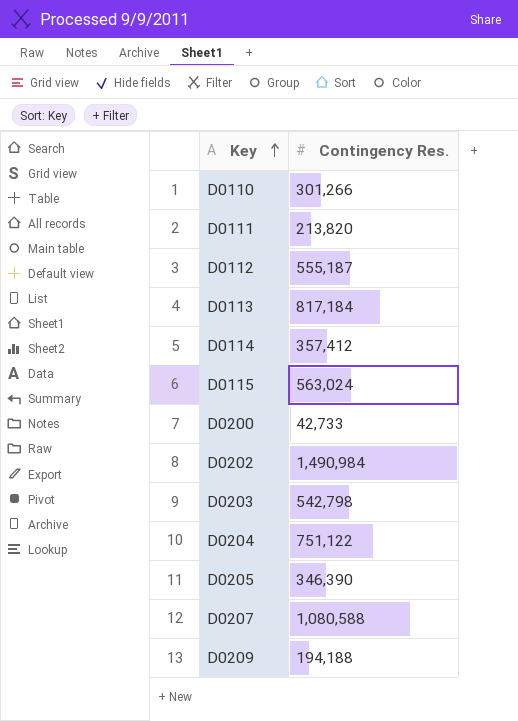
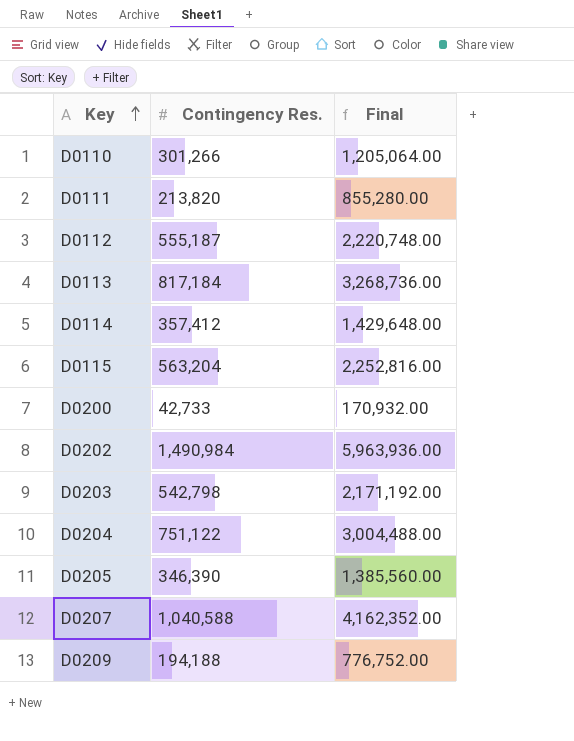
column Final | formula: none -> [Contingency Res.] * 4
D0115 | Contingency Res.: 563,024 -> 563,204
D0207 | Contingency Res.: 1,080,588 -> 1,040,588

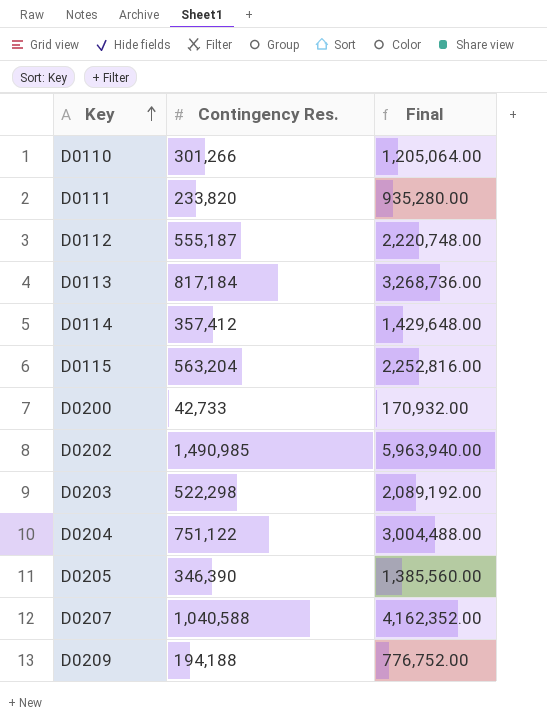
D0111 | Contingency Res.: 213,820 -> 233,820
D0111 | Final: 855,280.00 -> 935,280.00
D0202 | Contingency Res.: 1,490,984 -> 1,490,985
D0202 | Final: 5,963,936.00 -> 5,963,940.00
D0203 | Contingency Res.: 542,798 -> 522,298
D0203 | Final: 2,171,192.00 -> 2,089,192.00

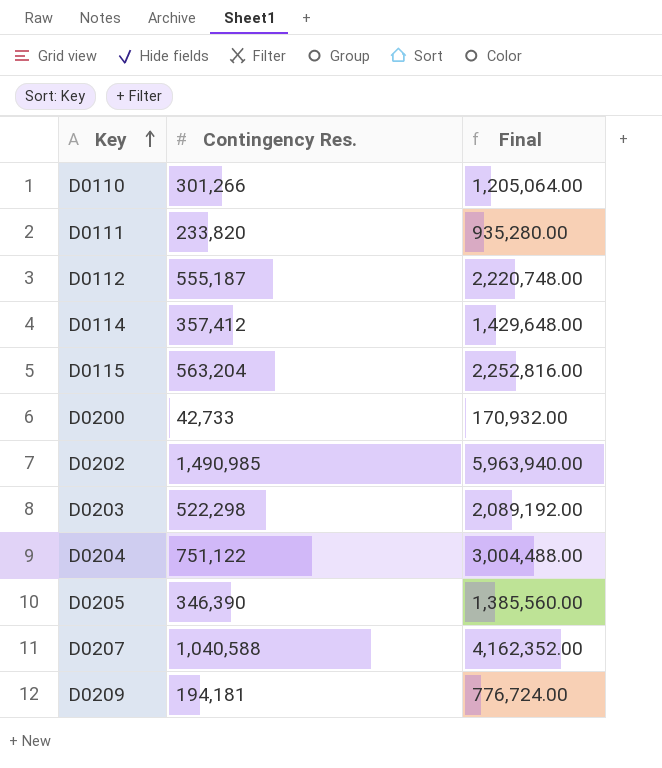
row D0113: 817,184 | 3,268,736.00 -> none
D0209 | Contingency Res.: 194,188 -> 194,181
D0209 | Final: 776,752.00 -> 776,724.00

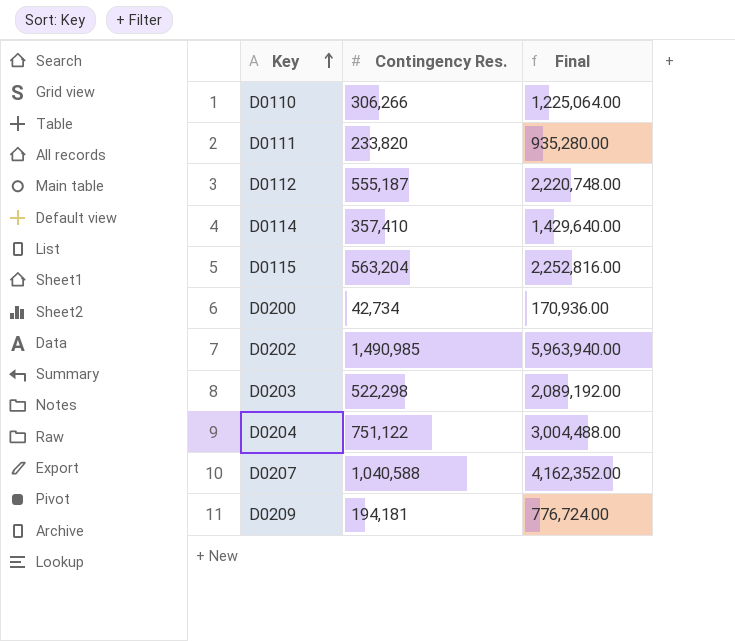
row D0205: 346,390 | 1,385,560.00 -> none
D0110 | Contingency Res.: 301,266 -> 306,266
D0110 | Final: 1,205,064.00 -> 1,225,064.00
D0114 | Contingency Res.: 357,412 -> 357,410
D0114 | Final: 1,429,648.00 -> 1,429,640.00
D0200 | Contingency Res.: 42,733 -> 42,734
D0200 | Final: 170,932.00 -> 170,936.00

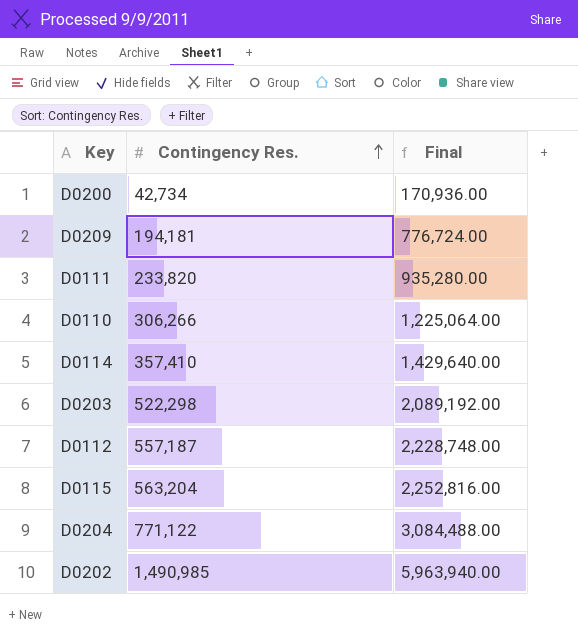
row order: Key ascending -> Contingency Res. ascending
row D0207: 1,040,588 | 4,162,352.00 -> none
D0112 | Contingency Res.: 555,187 -> 557,187
D0112 | Final: 2,220,748.00 -> 2,228,748.00
D0204 | Contingency Res.: 751,122 -> 771,122
D0204 | Final: 3,004,488.00 -> 3,084,488.00

